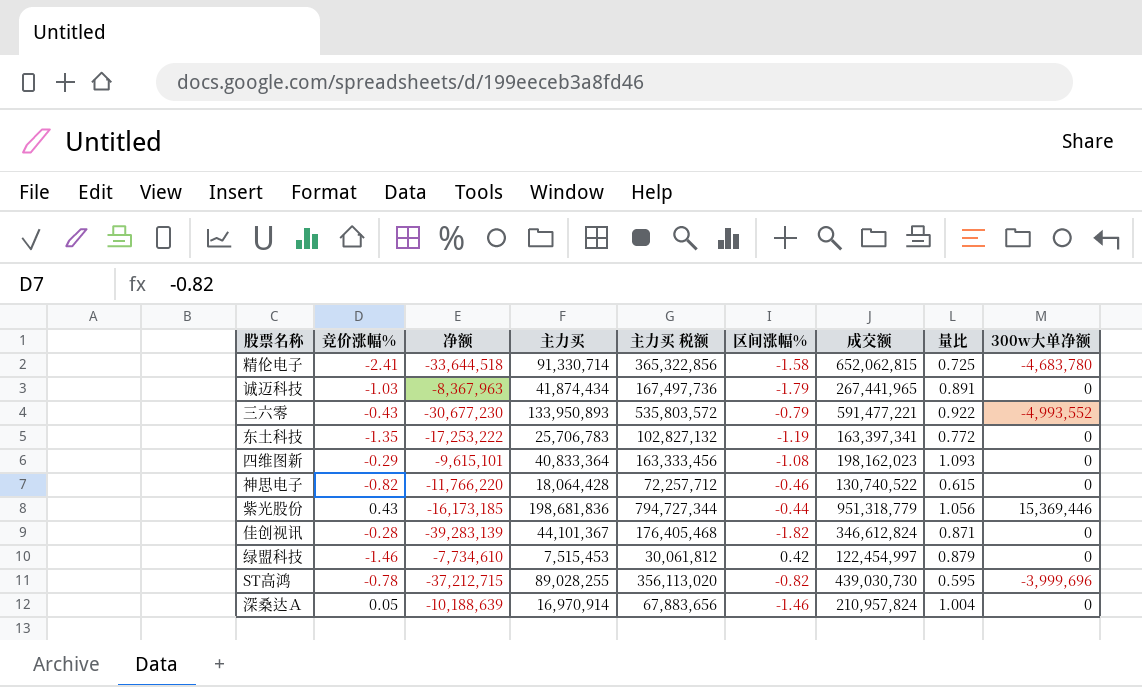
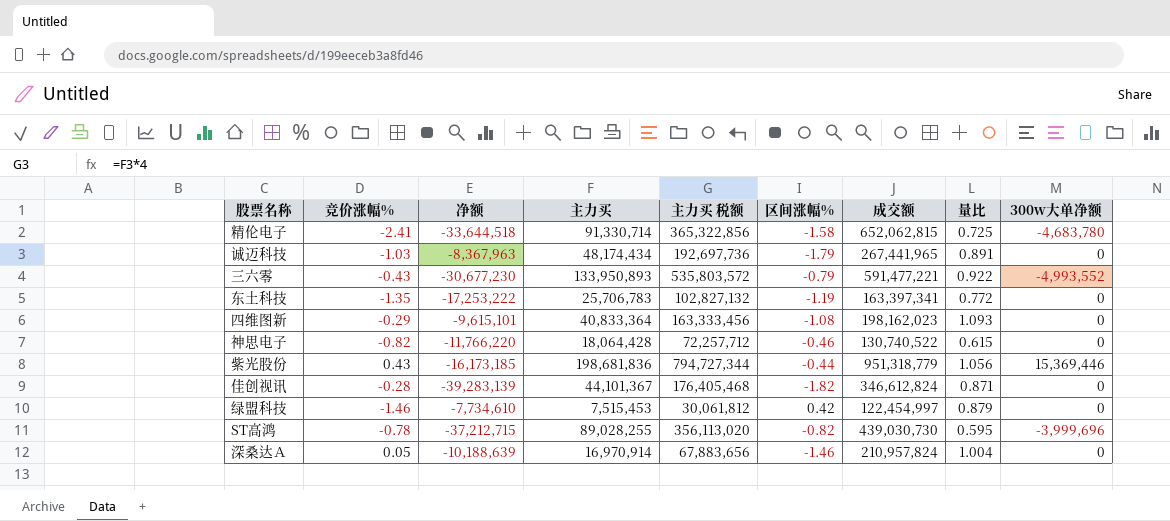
诚迈科技 | 主力买: 41,874,434 -> 48,174,434
诚迈科技 | 主力买 税额: 167,497,736 -> 192,697,736

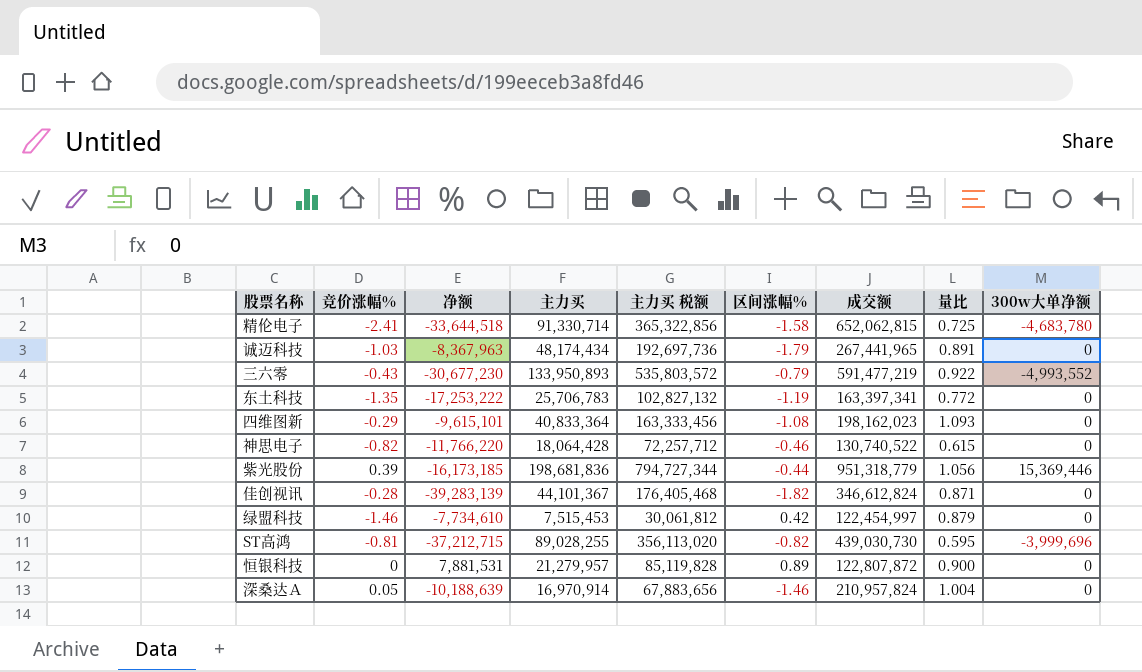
三六零 | 成交额: 591,477,221 -> 591,477,219
紫光股份 | 竞价涨幅%: 0.43 -> 0.39
ST高鸿 | 竞价涨幅%: -0.78 -> -0.81
row 恒银科技: none -> 0 | 7,881,531 | 21,279,957 | 85,119,828 | 0.89 | 122,807,872 | 0.900 | 0

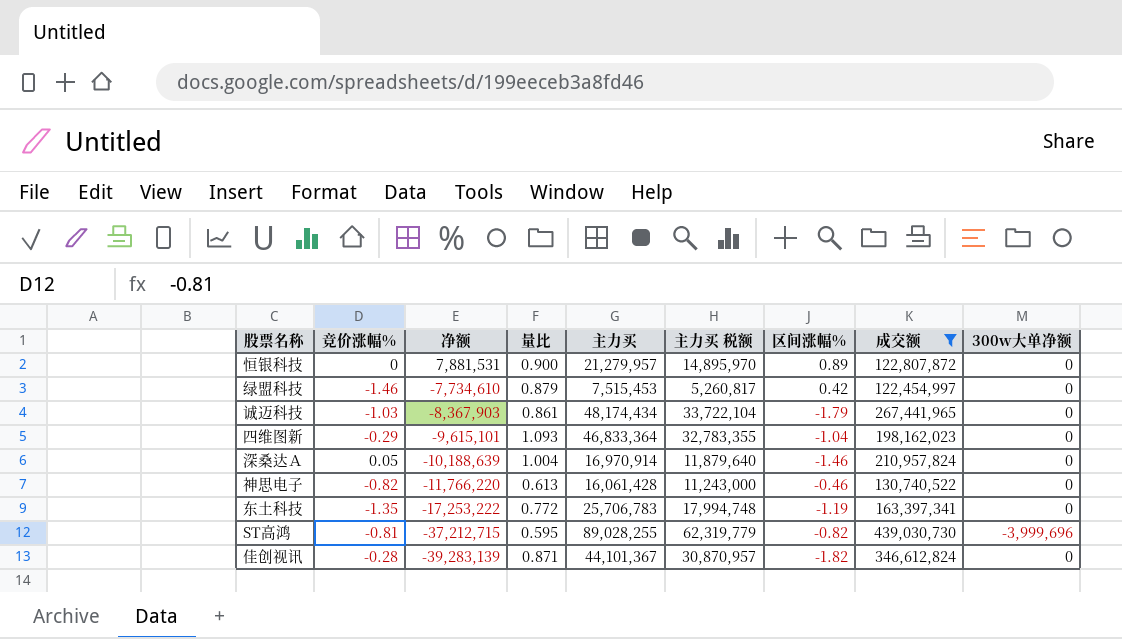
filter: none -> 成交额 <= 439,030,730
row order: none -> 净额 descending
column 量比 | position: 8 -> 4
column 主力买 税额 | formula: [主力买] * 4 -> [主力买] * 0.7
诚迈科技 | 净额: -8,367,963 -> -8,367,903
诚迈科技 | 量比: 0.891 -> 0.861
四维图新 | 主力买: 40,833,364 -> 46,833,364
四维图新 | 区间涨幅%: -1.08 -> -1.04
神思电子 | 量比: 0.615 -> 0.613
神思电子 | 主力买: 18,064,428 -> 16,061,428

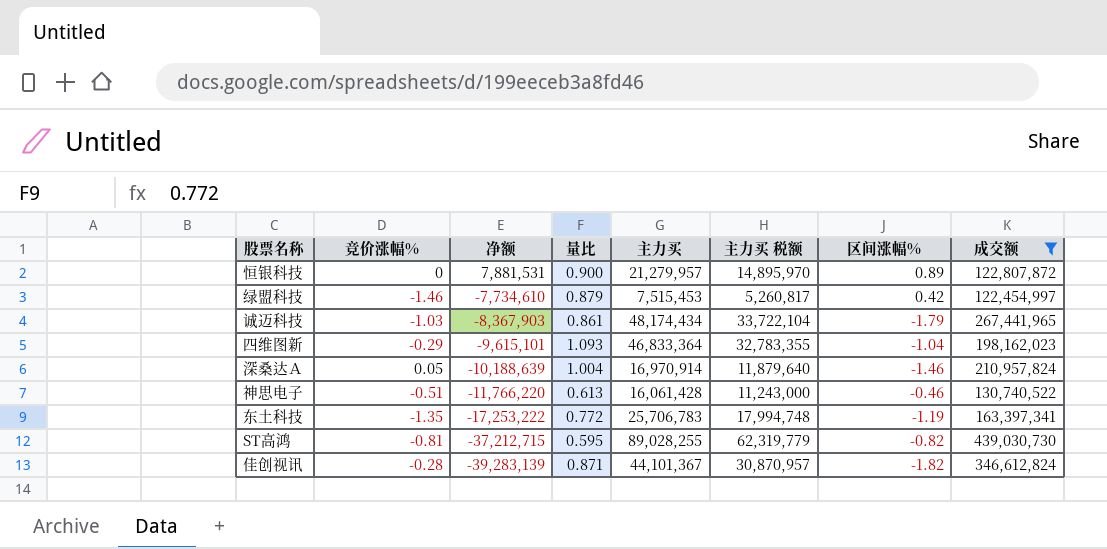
column 300w大单净额 | position: 9 -> none
神思电子 | 竞价涨幅%: -0.82 -> -0.51

